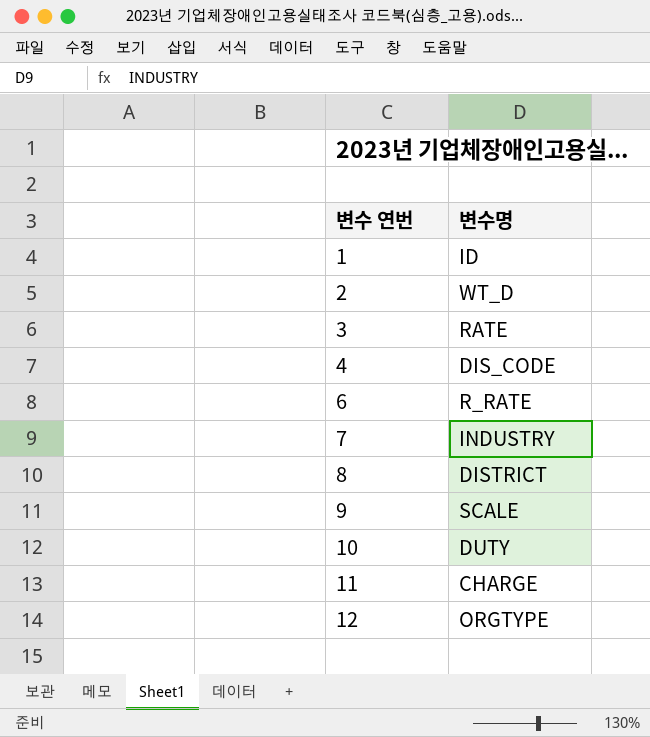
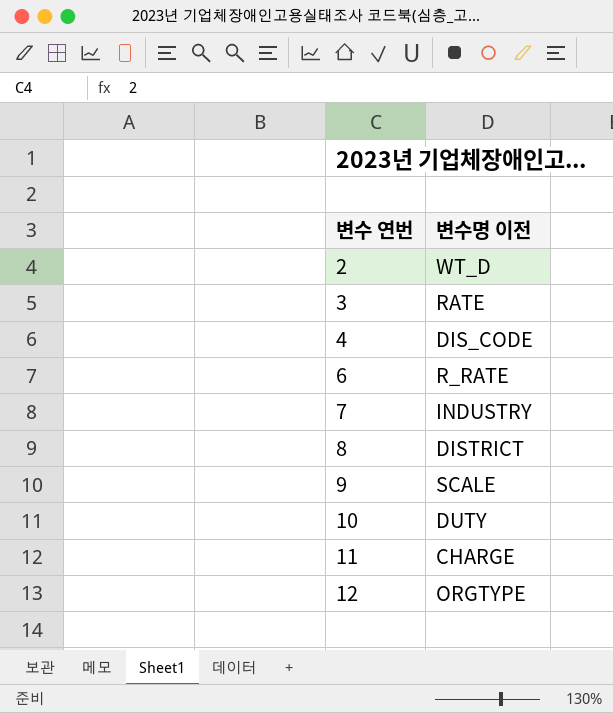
column name: 변수명 -> 변수명 이전
row 1: ID -> none

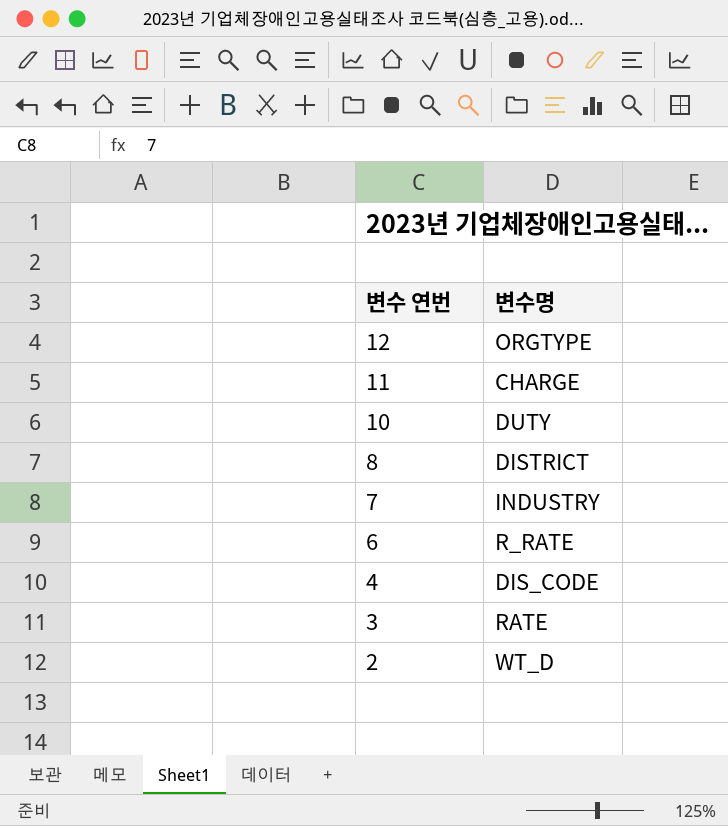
row order: 변수 연번 ascending -> 변수 연번 descending
column name: 변수명 이전 -> 변수명
row 9: SCALE -> none

